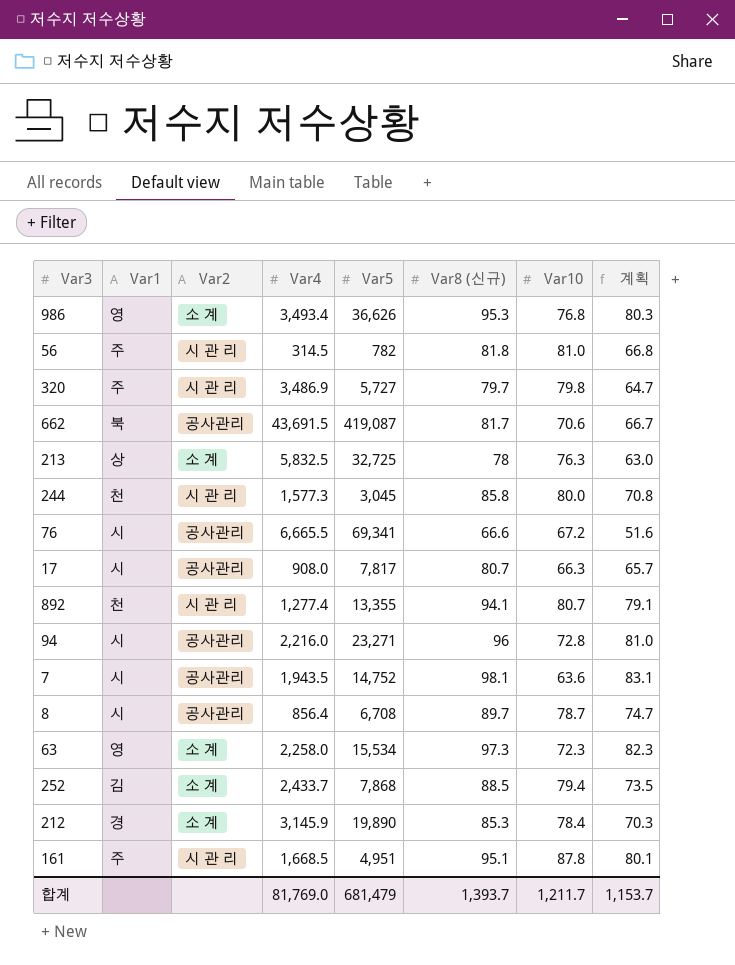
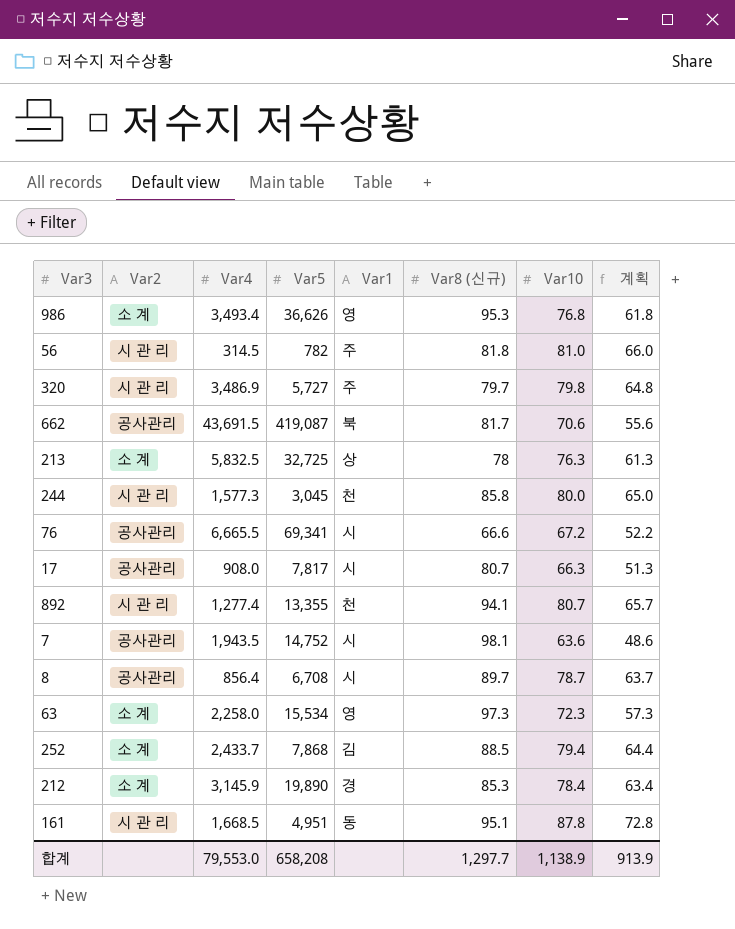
column Var1 | position: 2 -> 5
column 계획 | formula: [Var8 (신규)] - 15 -> [Var10] - 15
row 94: 시 | 공사관리 | 2,216.0 | 23,271 | 96 | 72.8 | 81.0 -> none
161 | Var1: 주 -> 동
합계 | Var4: 81,769.0 -> 79,553.0
합계 | Var5: 681,479 -> 658,208
합계 | Var8 (신규): 1,393.7 -> 1,297.7
합계 | Var10: 1,211.7 -> 1,138.9
합계 | 계획: 1,153.7 -> 913.9

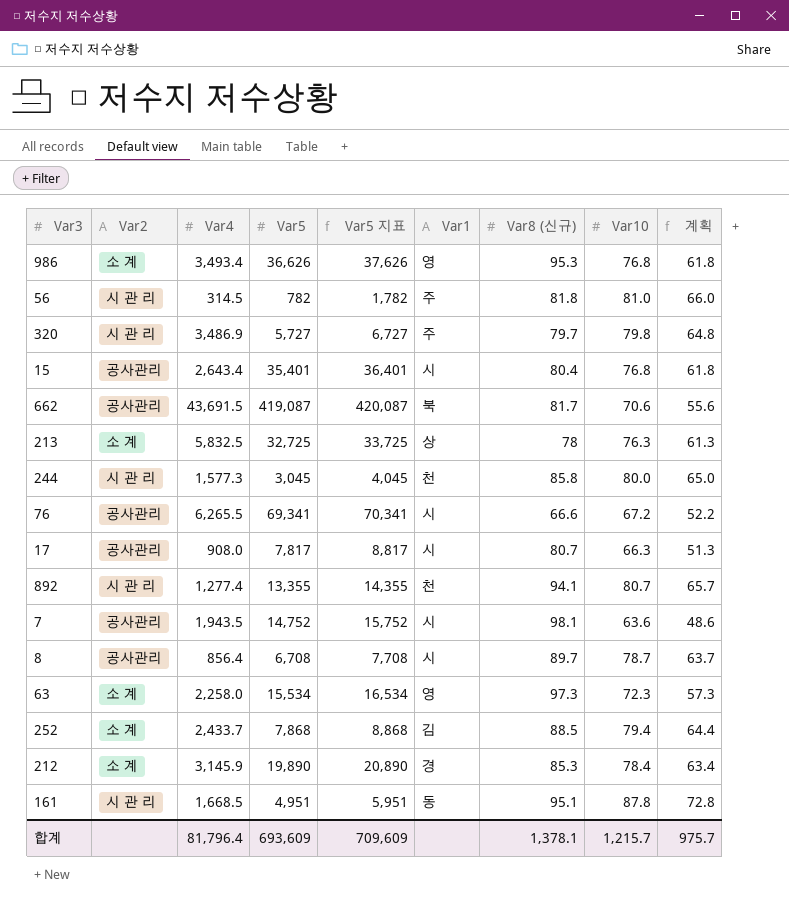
column Var5 지표 | formula: none -> [Var5] + 1000
row 15: none -> 공사관리 | 2,643.4 | 35,401 | 36,401 | 시 | 80.4 | 76.8 | 61.8
76 | Var4: 6,665.5 -> 6,265.5
합계 | Var4: 79,553.0 -> 81,796.4
합계 | Var5: 658,208 -> 693,609
합계 | Var8 (신규): 1,297.7 -> 1,378.1
합계 | Var10: 1,138.9 -> 1,215.7
합계 | 계획: 913.9 -> 975.7

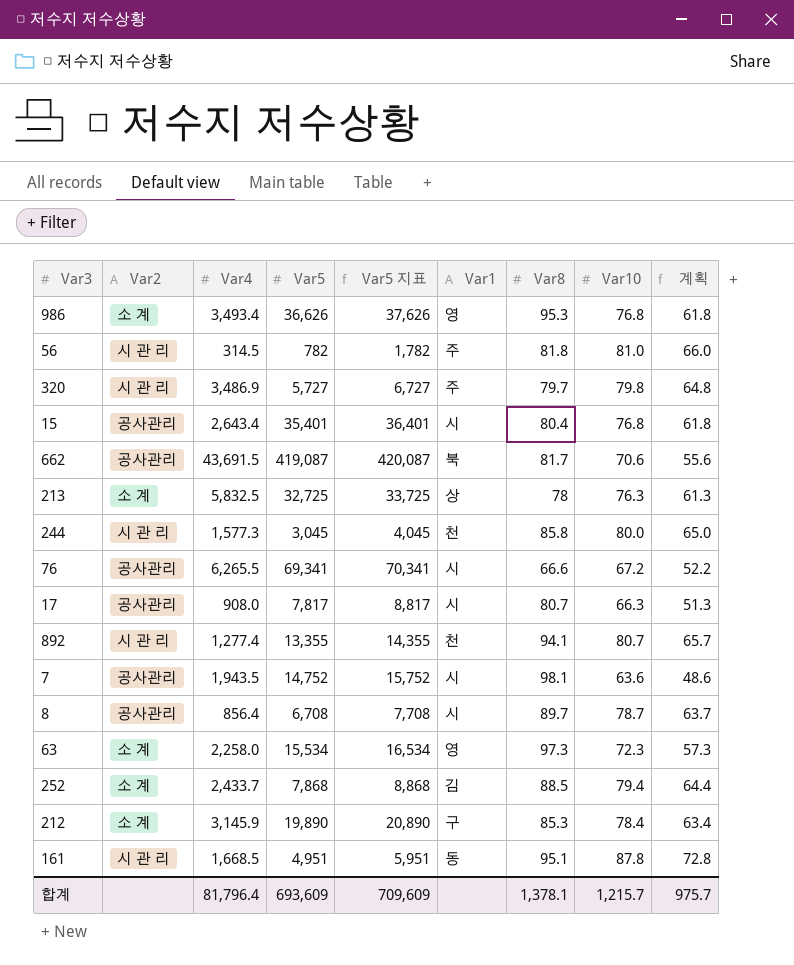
column name: Var8 (신규) -> Var8
212 | Var1: 경 -> 구

